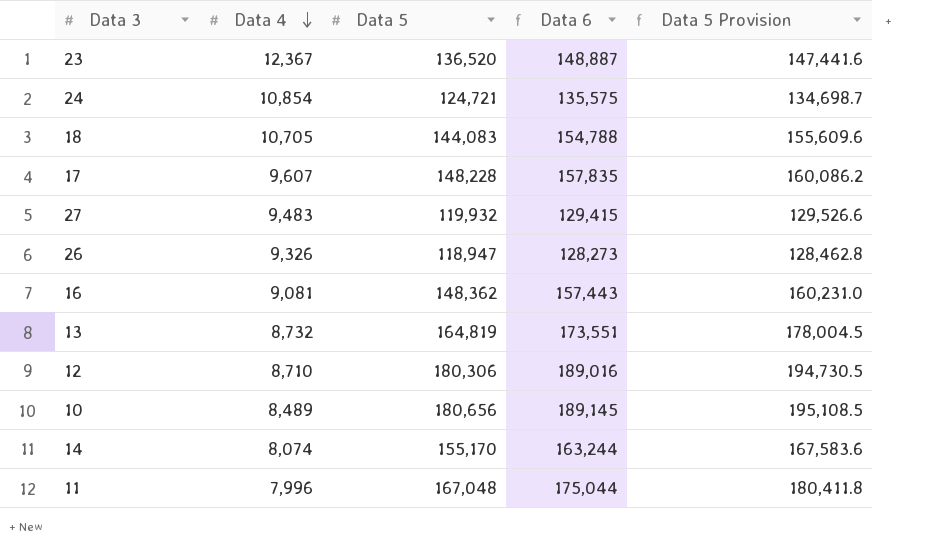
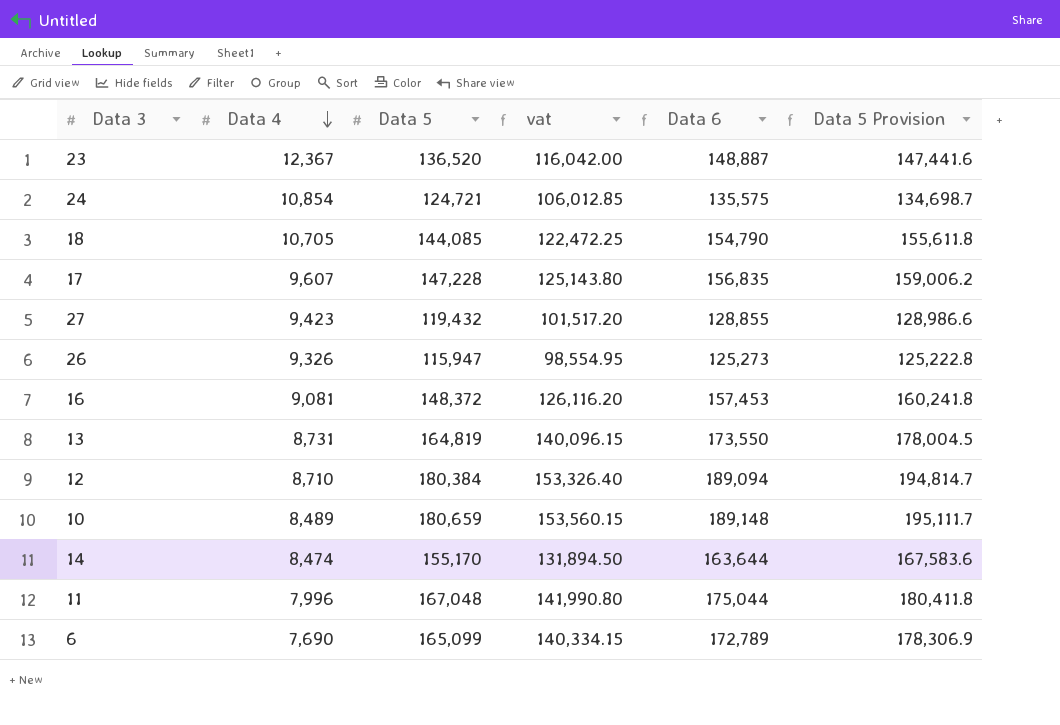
column vat | formula: none -> [Data 5] * 0.85
18 | Data 5: 144,083 -> 144,085
18 | Data 6: 154,788 -> 154,790
18 | Data 5 Provision: 155,609.6 -> 155,611.8
17 | Data 5: 148,228 -> 147,228
17 | Data 6: 157,835 -> 156,835
17 | Data 5 Provision: 160,086.2 -> 159,006.2
27 | Data 4: 9,483 -> 9,423
27 | Data 5: 119,932 -> 119,432
27 | Data 6: 129,415 -> 128,855
27 | Data 5 Provision: 129,526.6 -> 128,986.6
26 | Data 5: 118,947 -> 115,947
26 | Data 6: 128,273 -> 125,273
26 | Data 5 Provision: 128,462.8 -> 125,222.8
16 | Data 5: 148,362 -> 148,372
16 | Data 6: 157,443 -> 157,453
16 | Data 5 Provision: 160,231.0 -> 160,241.8
13 | Data 4: 8,732 -> 8,731
13 | Data 6: 173,551 -> 173,550
12 | Data 5: 180,306 -> 180,384
12 | Data 6: 189,016 -> 189,094
12 | Data 5 Provision: 194,730.5 -> 194,814.7
10 | Data 5: 180,656 -> 180,659
10 | Data 6: 189,145 -> 189,148
10 | Data 5 Provision: 195,108.5 -> 195,111.7
14 | Data 4: 8,074 -> 8,474
14 | Data 6: 163,244 -> 163,644
row 6: none -> 7,690 | 165,099 | 140,334.15 | 172,789 | 178,306.9

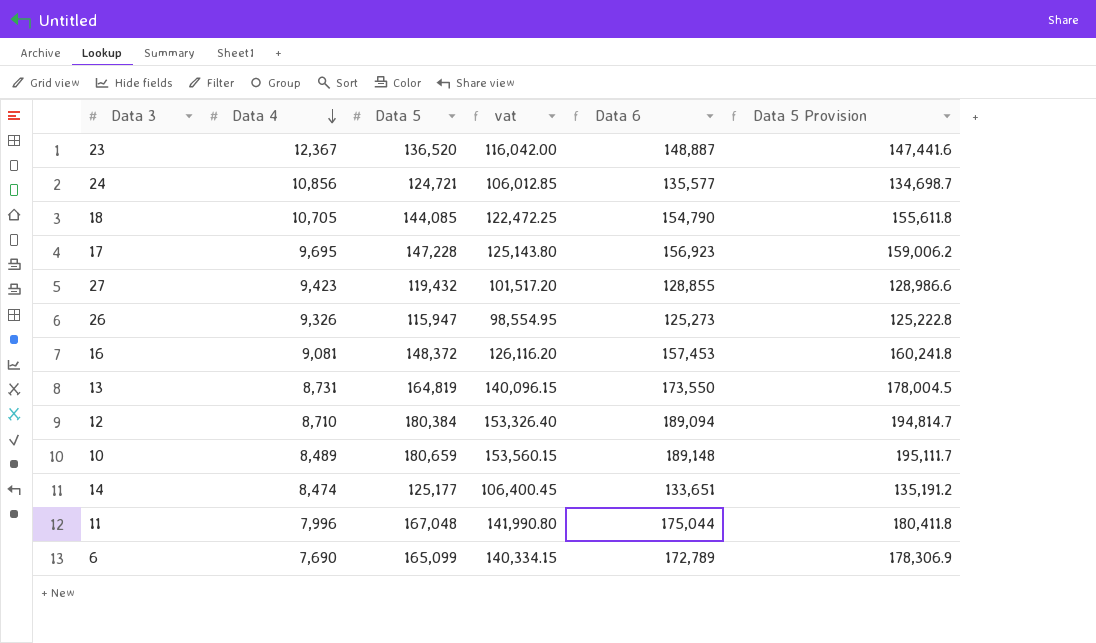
24 | Data 4: 10,854 -> 10,856
24 | Data 6: 135,575 -> 135,577
17 | Data 4: 9,607 -> 9,695
17 | Data 6: 156,835 -> 156,923
14 | Data 5: 155,170 -> 125,177
14 | vat: 131,894.50 -> 106,400.45
14 | Data 6: 163,644 -> 133,651
14 | Data 5 Provision: 167,583.6 -> 135,191.2

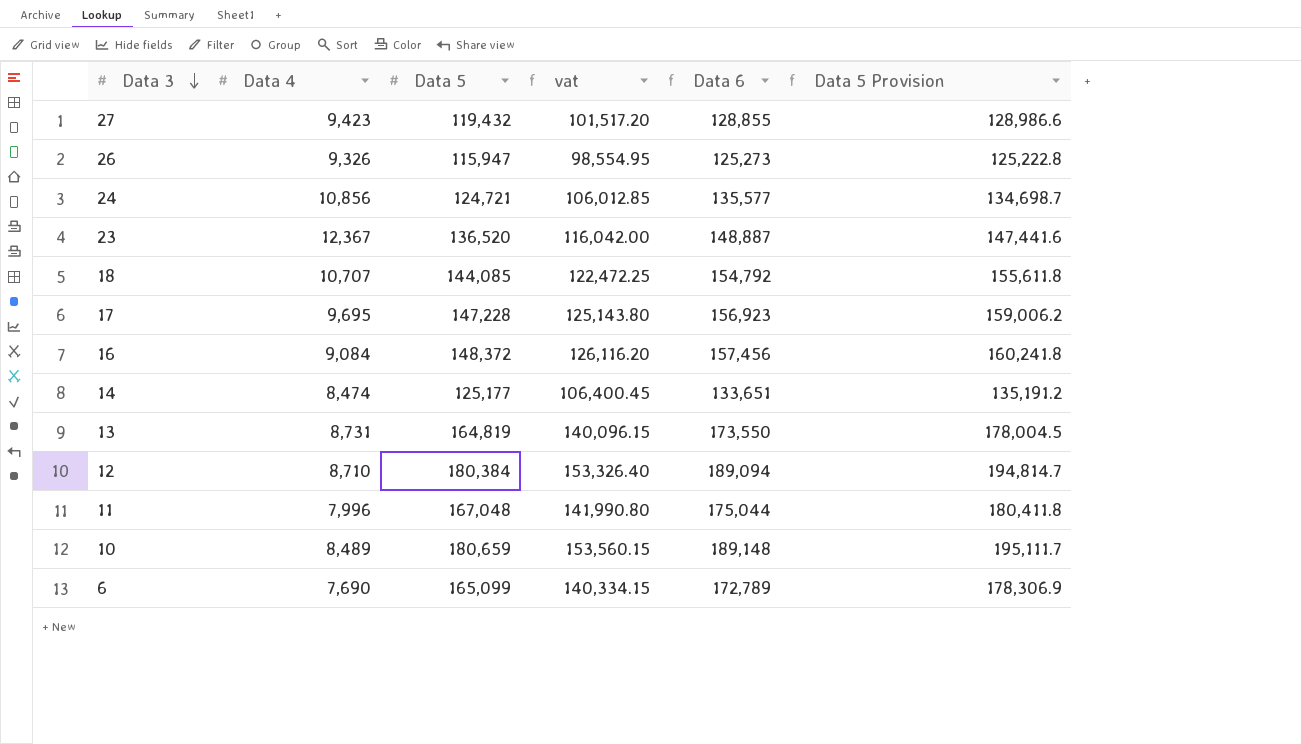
row order: Data 4 descending -> Data 3 descending
18 | Data 4: 10,705 -> 10,707
18 | Data 6: 154,790 -> 154,792
16 | Data 4: 9,081 -> 9,084
16 | Data 6: 157,453 -> 157,456

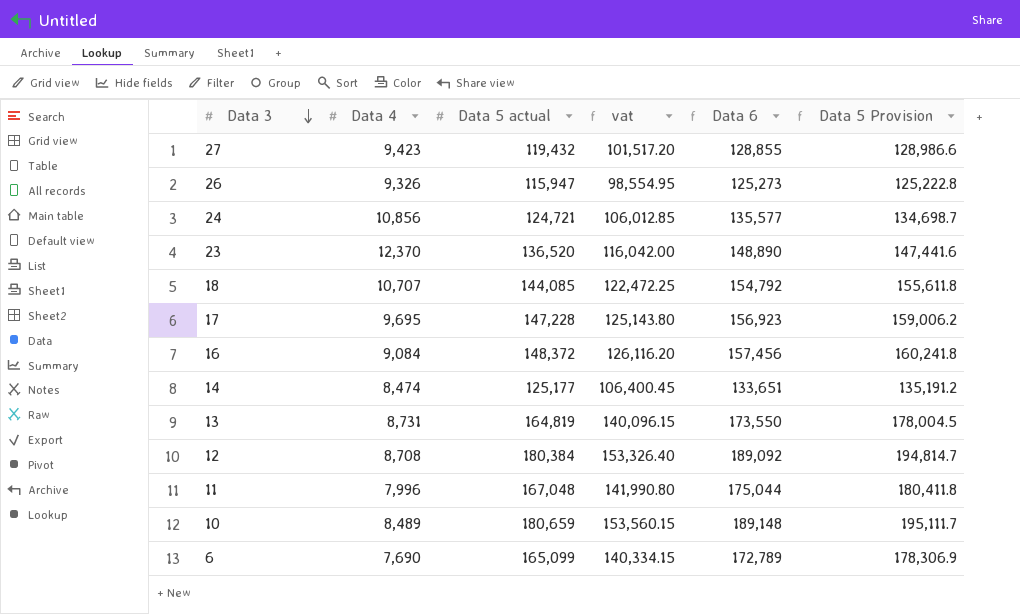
column name: Data 5 -> Data 5 actual
23 | Data 4: 12,367 -> 12,370
23 | Data 6: 148,887 -> 148,890
12 | Data 4: 8,710 -> 8,708
12 | Data 6: 189,094 -> 189,092

